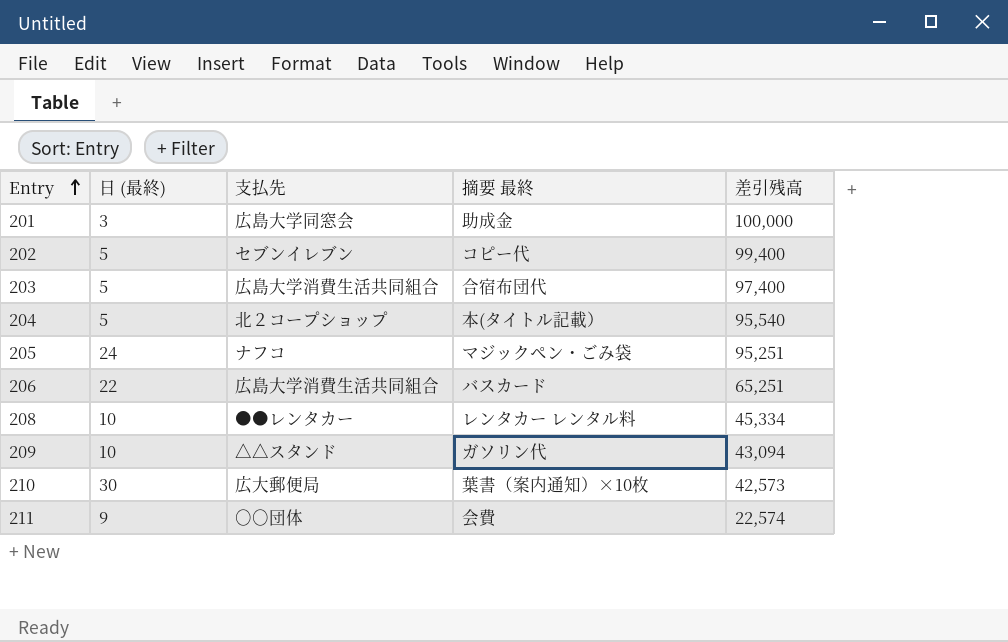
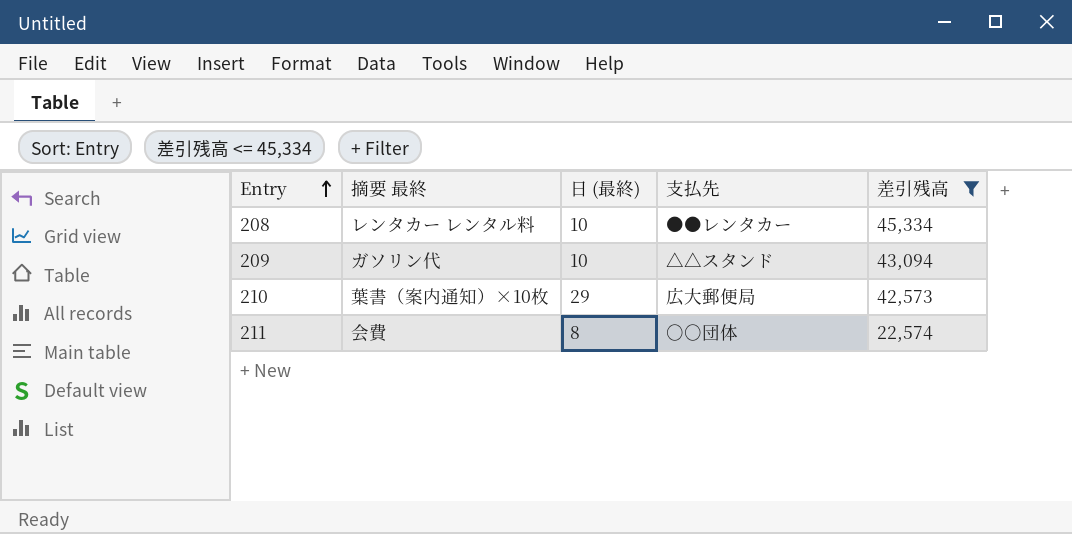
filter: none -> 差引残高 <= 45,334
column 摘要 最終 | position: 4 -> 2
210 | 日 (最終): 30 -> 29
211 | 日 (最終): 9 -> 8

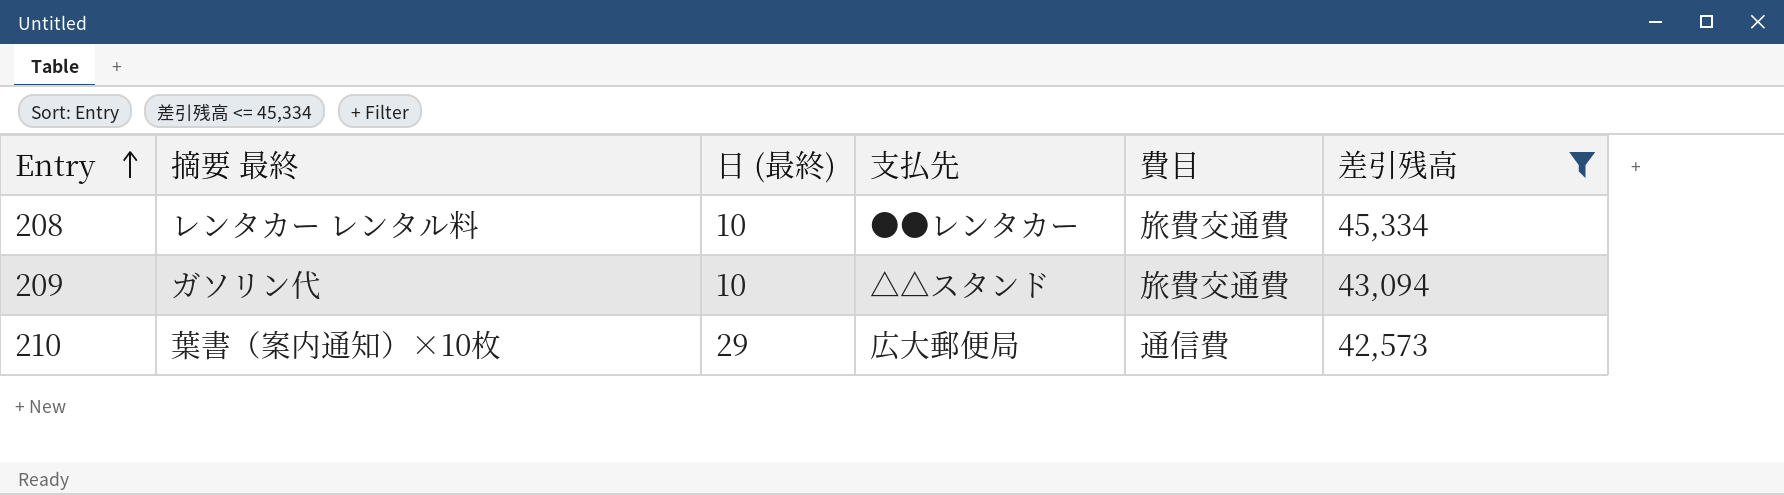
column 費目 | position: none -> 5
row 211: 会費 | 8 | ○○団体 | 22,574 -> none

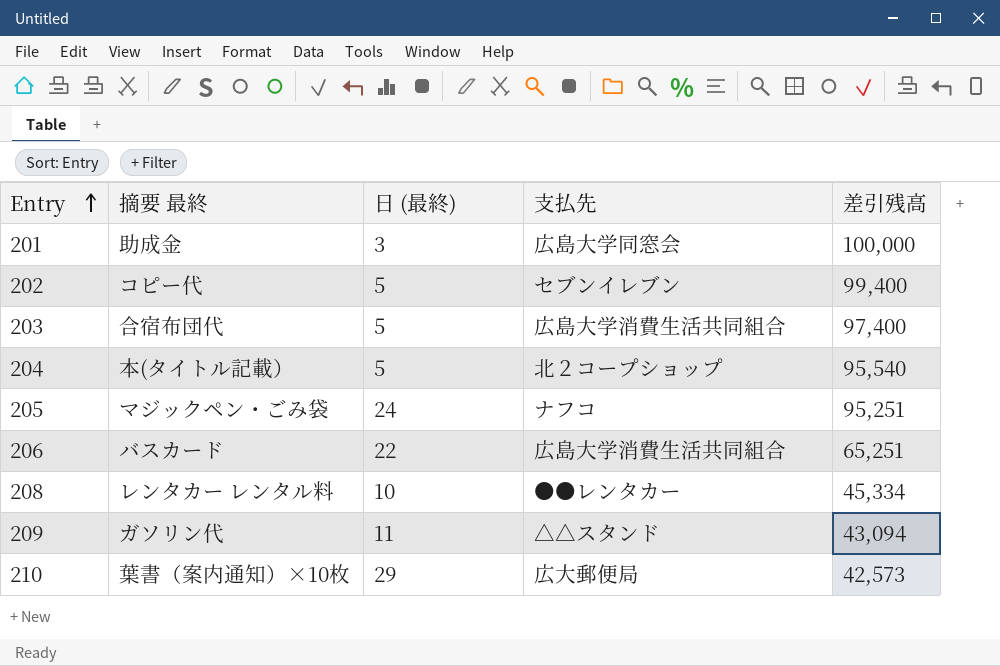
filter: 差引残高 <= 45,334 -> none
column 費目 | position: 5 -> none
209 | 日 (最終): 10 -> 11

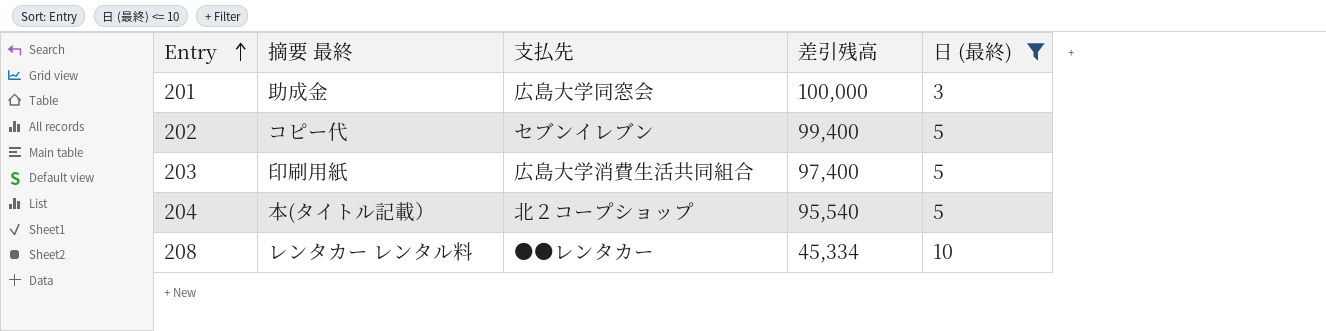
filter: none -> 日 (最終) <= 10
column 日 (最終) | position: 3 -> 5
203 | 摘要 最終: 合宿布団代 -> 印刷用紙

